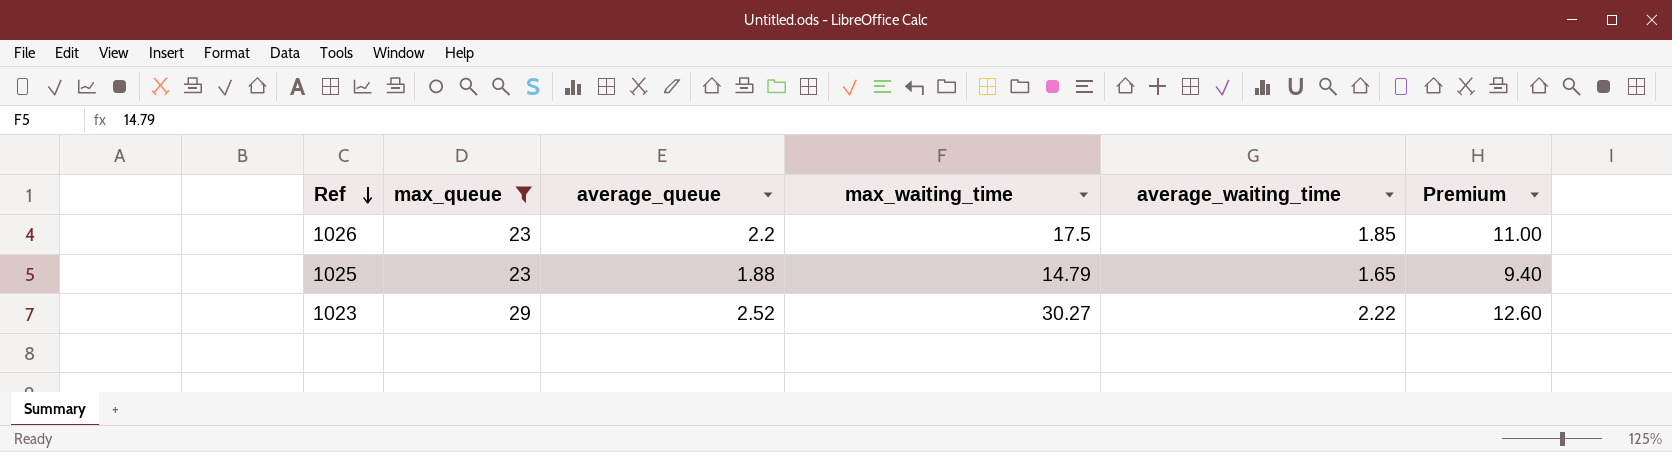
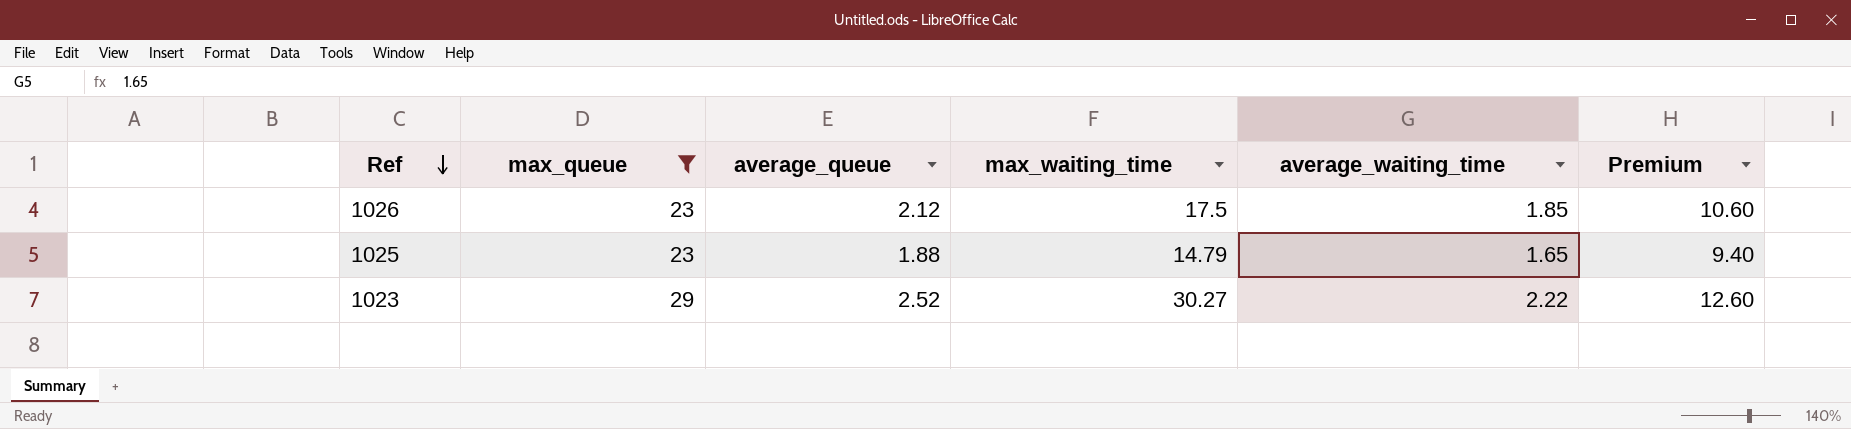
1026 | average_queue: 2.2 -> 2.12
1026 | Premium: 11.00 -> 10.60

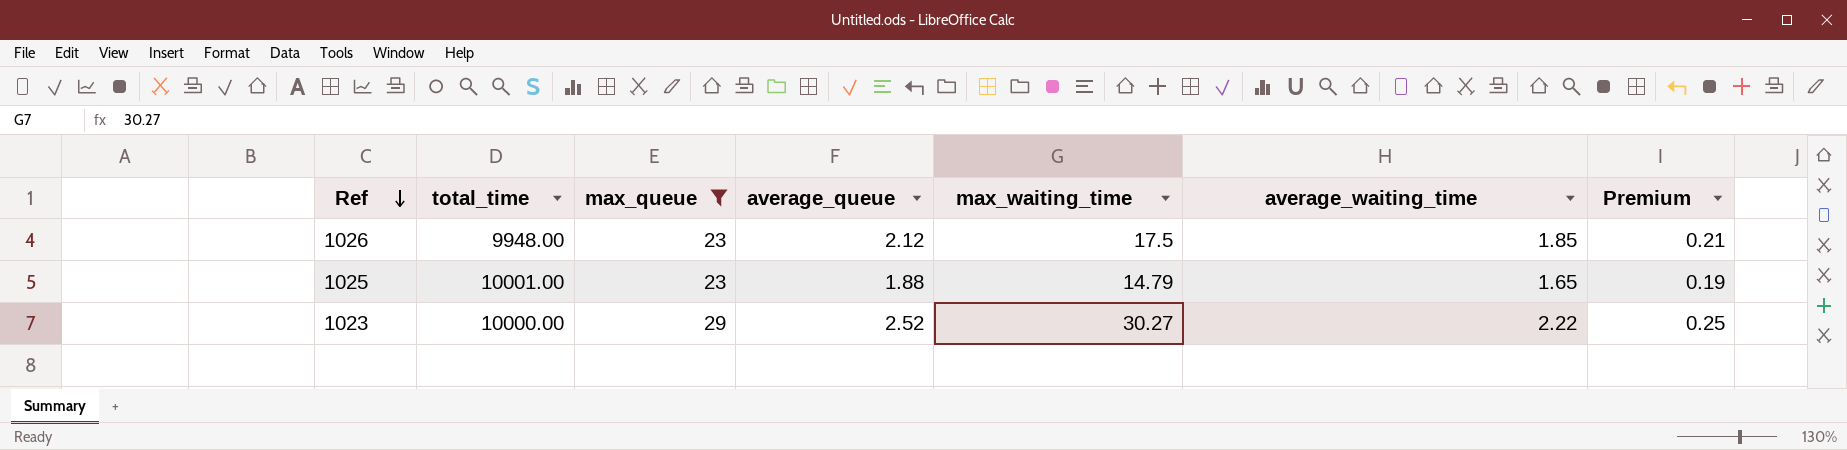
column total_time | position: none -> 2
column Premium | formula: [average_queue] * 5 -> [average_queue] * 0.1

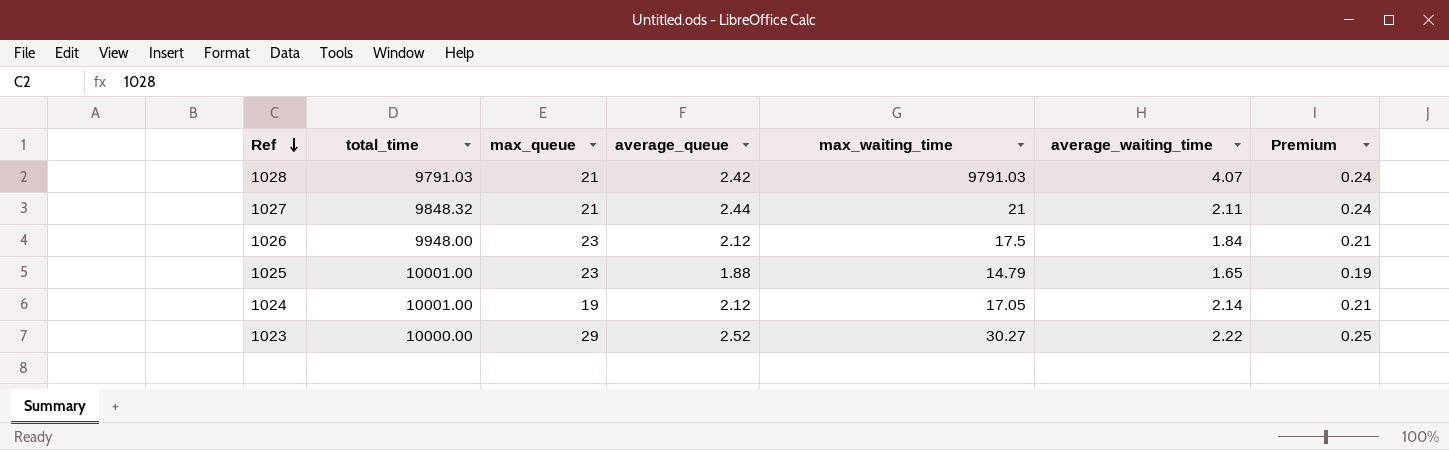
filter: max_queue >= 23 -> none
1026 | average_waiting_time: 1.85 -> 1.84

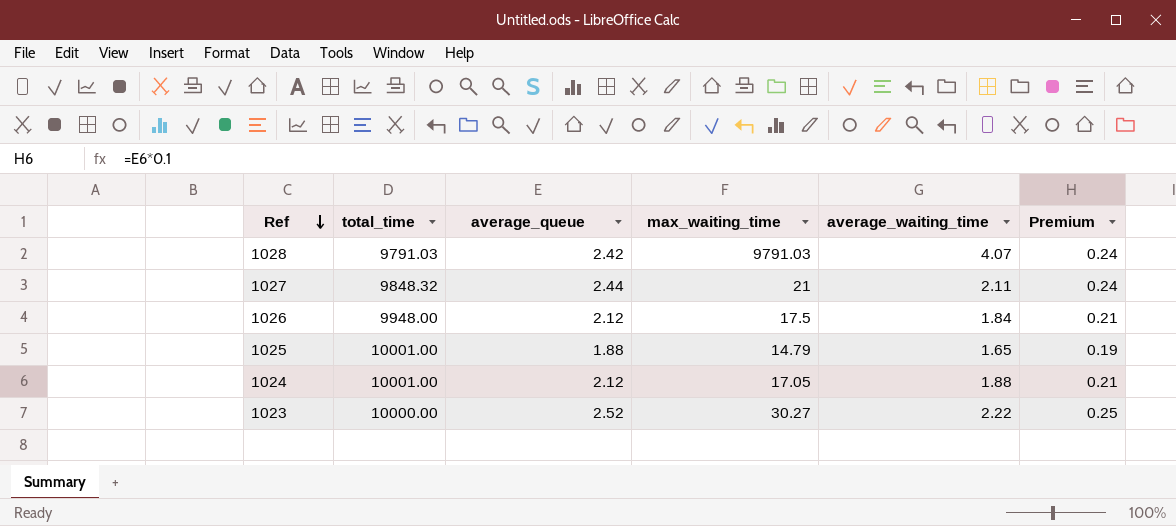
column max_queue | position: 3 -> none
1024 | average_waiting_time: 2.14 -> 1.88

